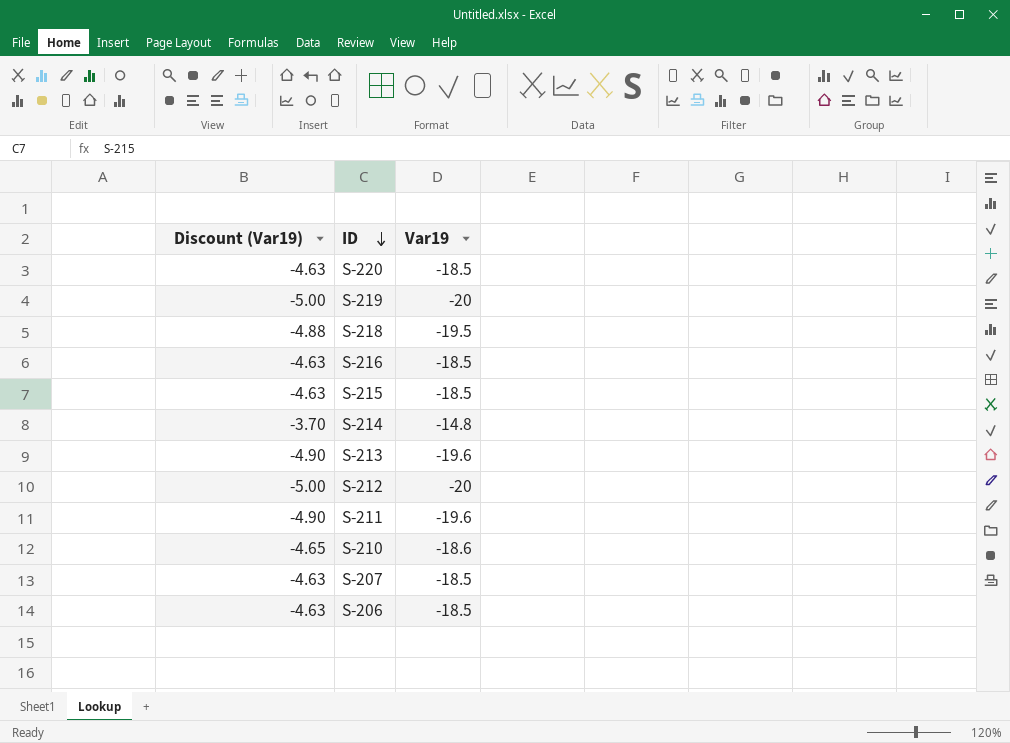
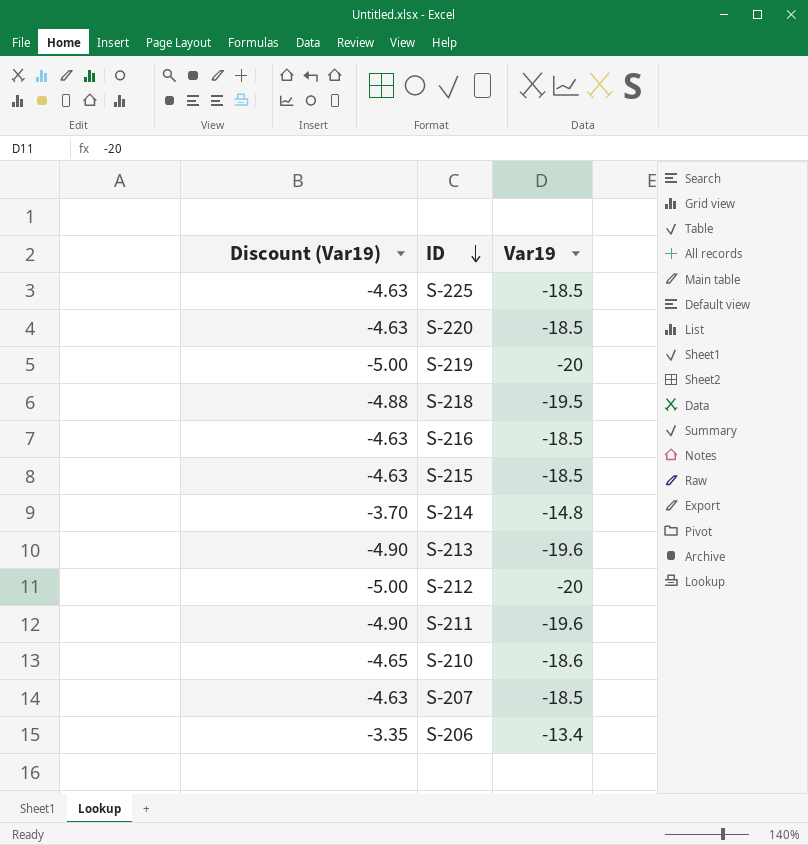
row S-225: none -> -4.63 | -18.5
S-206 | Discount (Var19): -4.63 -> -3.35
S-206 | Var19: -18.5 -> -13.4

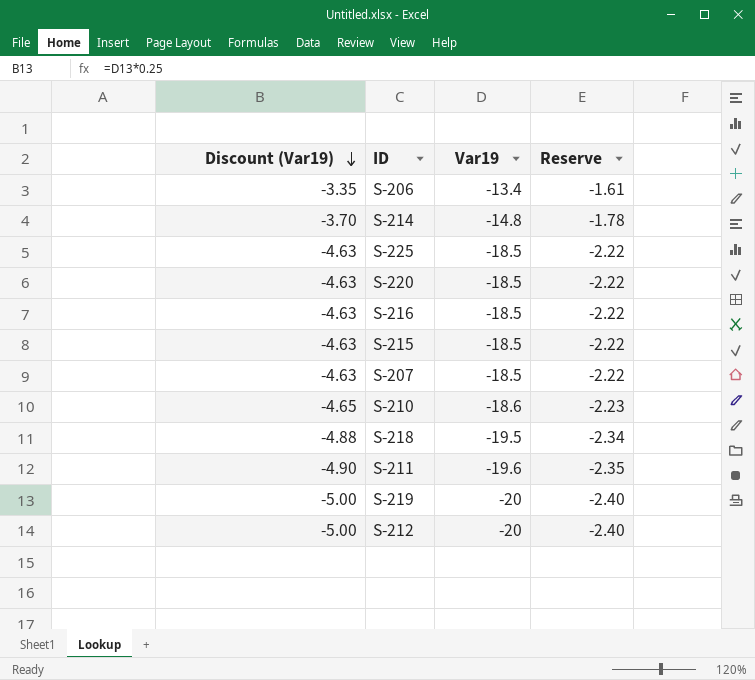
row order: ID descending -> Discount (Var19) descending
column Reserve | formula: none -> [Var19] * 0.12
row S-213: -4.90 | -19.6 -> none

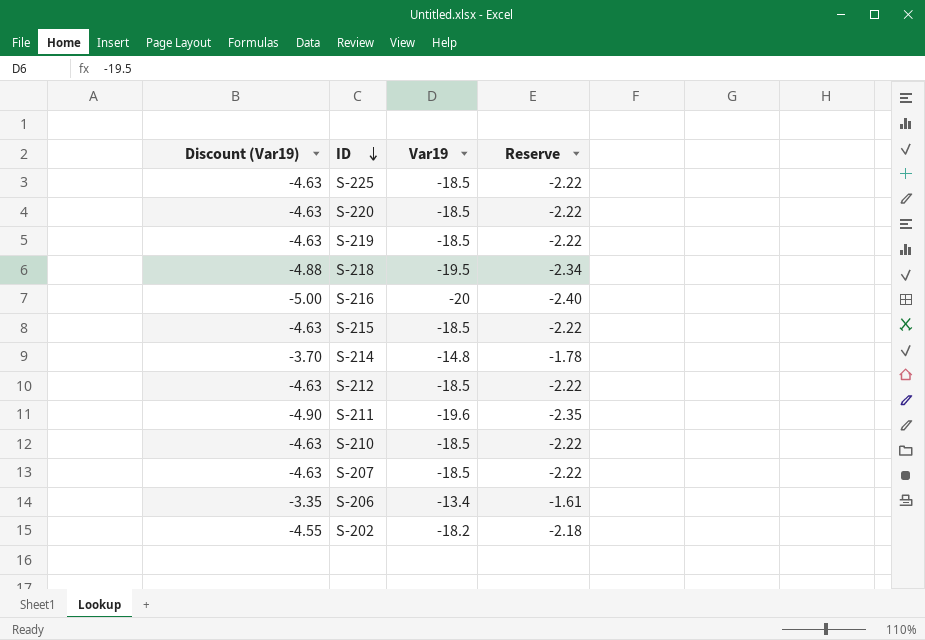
row order: Discount (Var19) descending -> ID descending
S-219 | Discount (Var19): -5.00 -> -4.63
S-219 | Var19: -20 -> -18.5
S-219 | Reserve: -2.40 -> -2.22
S-216 | Discount (Var19): -4.63 -> -5.00
S-216 | Var19: -18.5 -> -20
S-216 | Reserve: -2.22 -> -2.40
S-212 | Discount (Var19): -5.00 -> -4.63
S-212 | Var19: -20 -> -18.5
S-212 | Reserve: -2.40 -> -2.22
S-210 | Discount (Var19): -4.65 -> -4.63
S-210 | Var19: -18.6 -> -18.5
S-210 | Reserve: -2.23 -> -2.22
row S-202: none -> -4.55 | -18.2 | -2.18

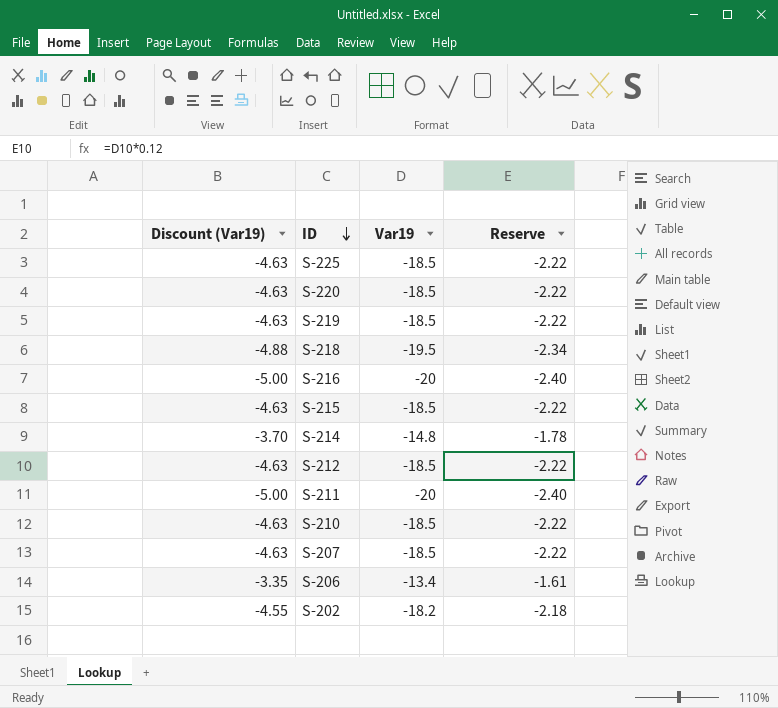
S-211 | Discount (Var19): -4.90 -> -5.00
S-211 | Var19: -19.6 -> -20
S-211 | Reserve: -2.35 -> -2.40

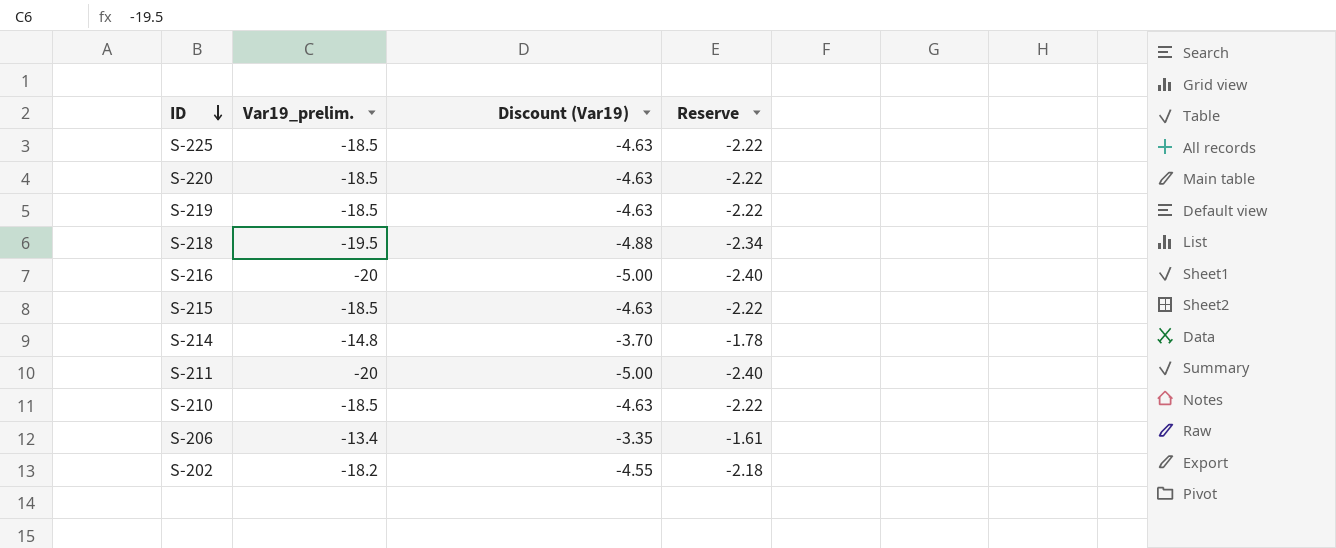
column name: Var19 -> Var19_prelim.
column Discount (Var19) | position: 1 -> 3
row S-212: -4.63 | -18.5 | -2.22 -> none
row S-207: -4.63 | -18.5 | -2.22 -> none

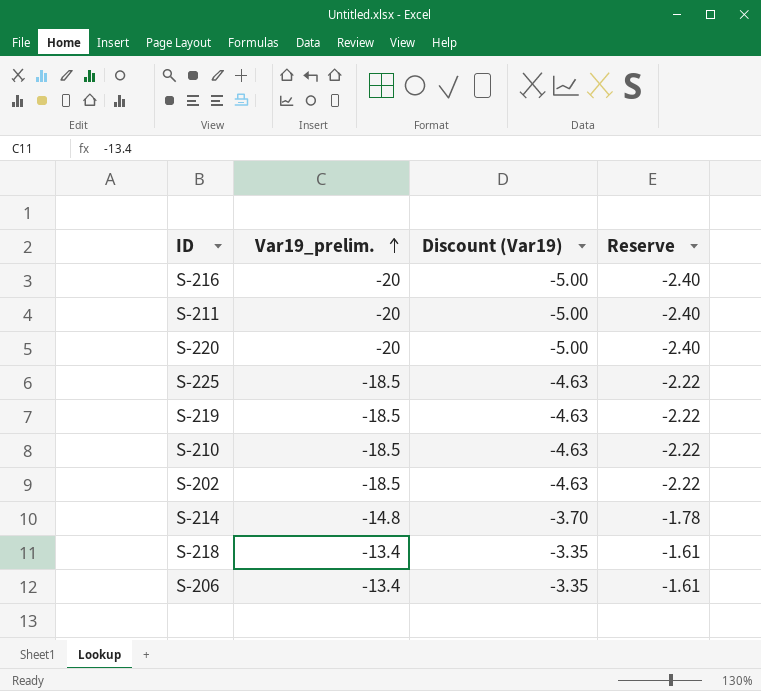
row order: ID descending -> Var19_prelim. ascending
row S-215: -18.5 | -4.63 | -2.22 -> none
S-220 | Var19_prelim.: -18.5 -> -20
S-220 | Discount (Var19): -4.63 -> -5.00
S-220 | Reserve: -2.22 -> -2.40
S-202 | Var19_prelim.: -18.2 -> -18.5
S-202 | Discount (Var19): -4.55 -> -4.63
S-202 | Reserve: -2.18 -> -2.22
S-218 | Var19_prelim.: -19.5 -> -13.4
S-218 | Discount (Var19): -4.88 -> -3.35
S-218 | Reserve: -2.34 -> -1.61

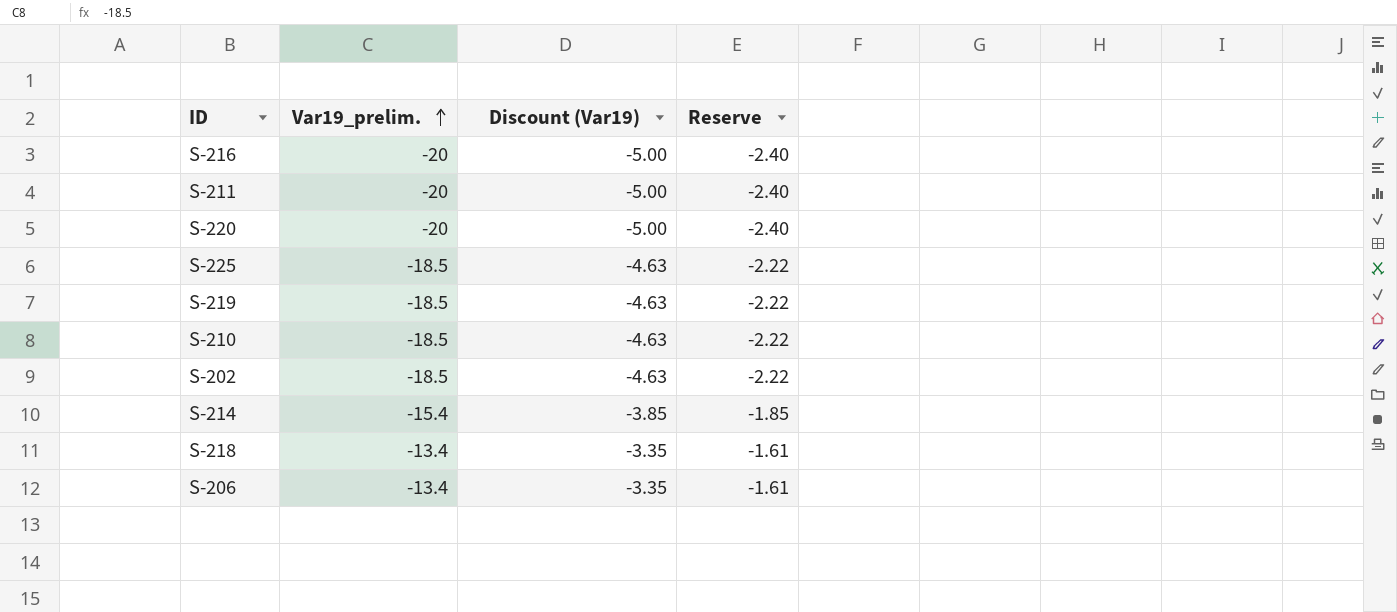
S-214 | Var19_prelim.: -14.8 -> -15.4
S-214 | Discount (Var19): -3.70 -> -3.85
S-214 | Reserve: -1.78 -> -1.85

